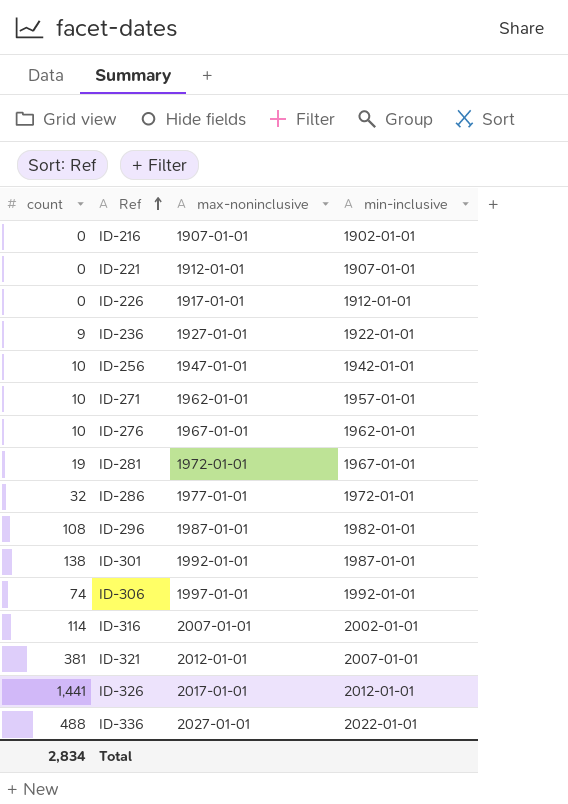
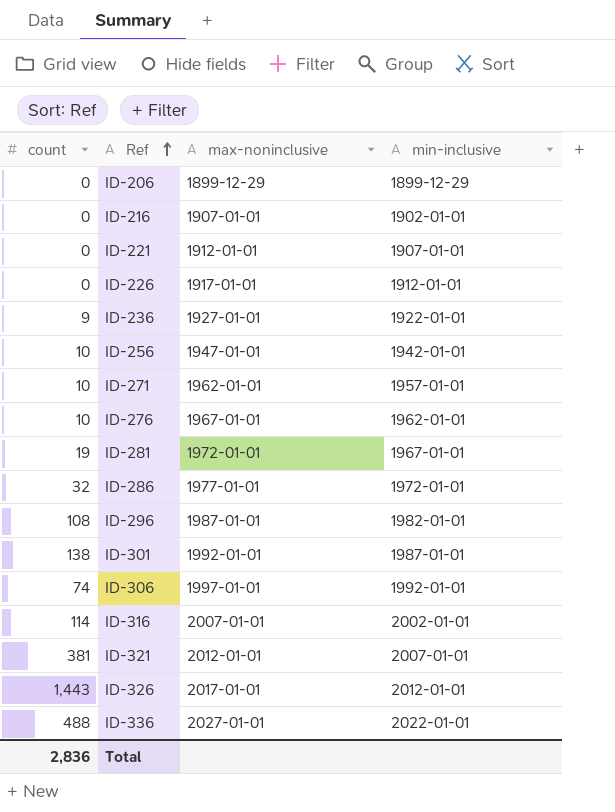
row ID-206: none -> 0 | 1899-12-29 | 1899-12-29
ID-326 | count: 1,441 -> 1,443
Total | count: 2,834 -> 2,836

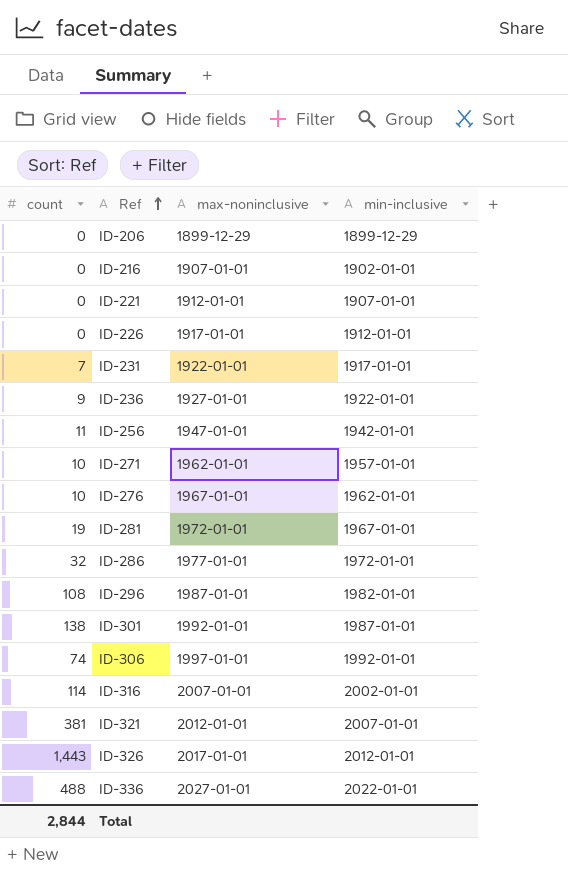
row ID-231: none -> 7 | 1922-01-01 | 1917-01-01
ID-256 | count: 10 -> 11
Total | count: 2,836 -> 2,844

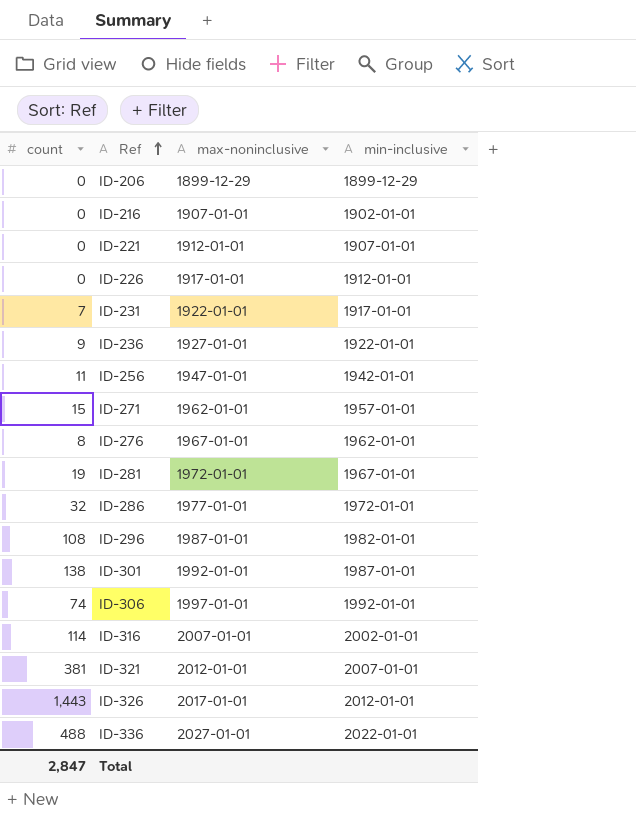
ID-271 | count: 10 -> 15
ID-276 | count: 10 -> 8
Total | count: 2,844 -> 2,847

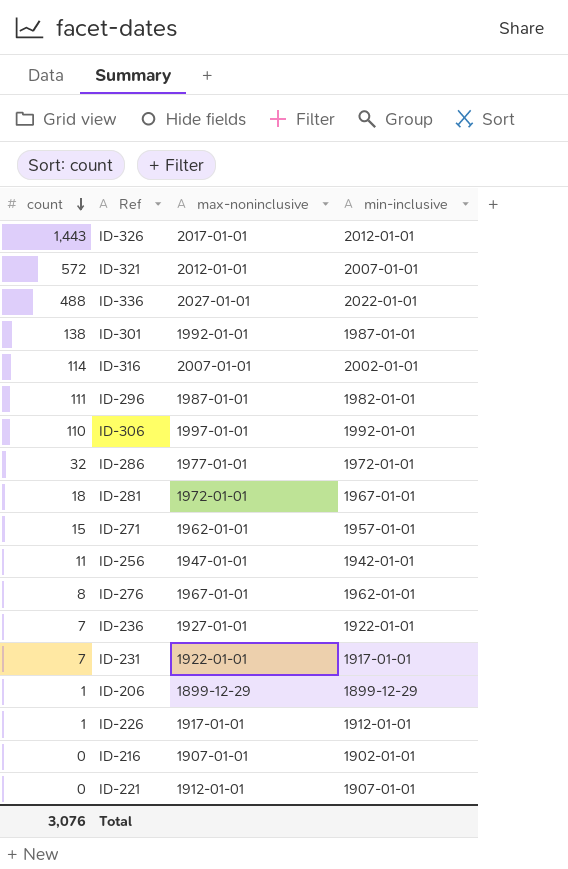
row order: Ref ascending -> count descending
ID-321 | count: 381 -> 572
ID-296 | count: 108 -> 111
ID-306 | count: 74 -> 110
ID-281 | count: 19 -> 18
ID-236 | count: 9 -> 7
ID-206 | count: 0 -> 1
ID-226 | count: 0 -> 1
Total | count: 2,847 -> 3,076

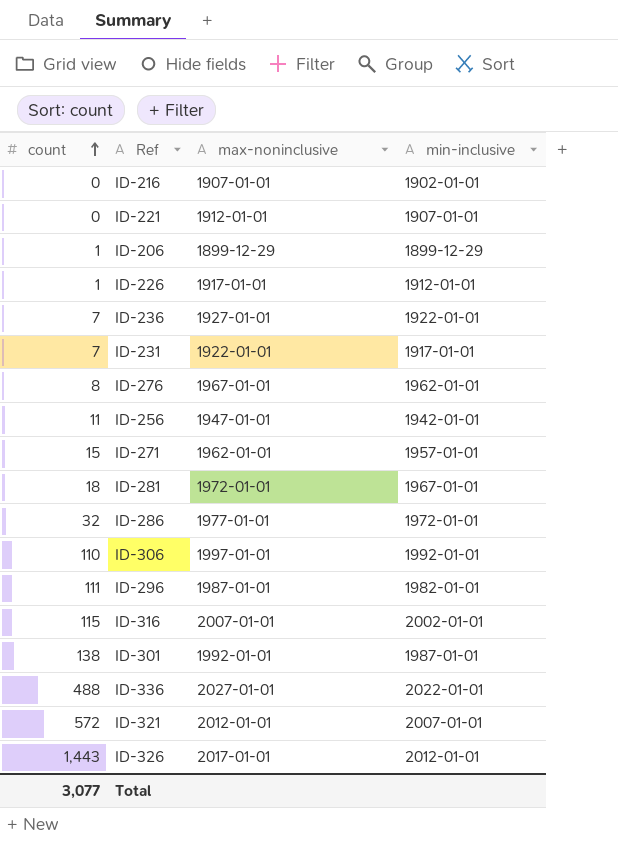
row order: count descending -> count ascending
ID-316 | count: 114 -> 115
Total | count: 3,076 -> 3,077

